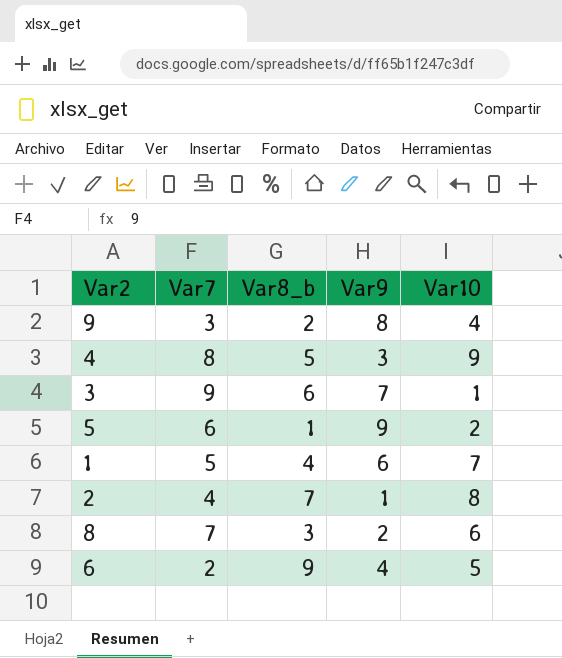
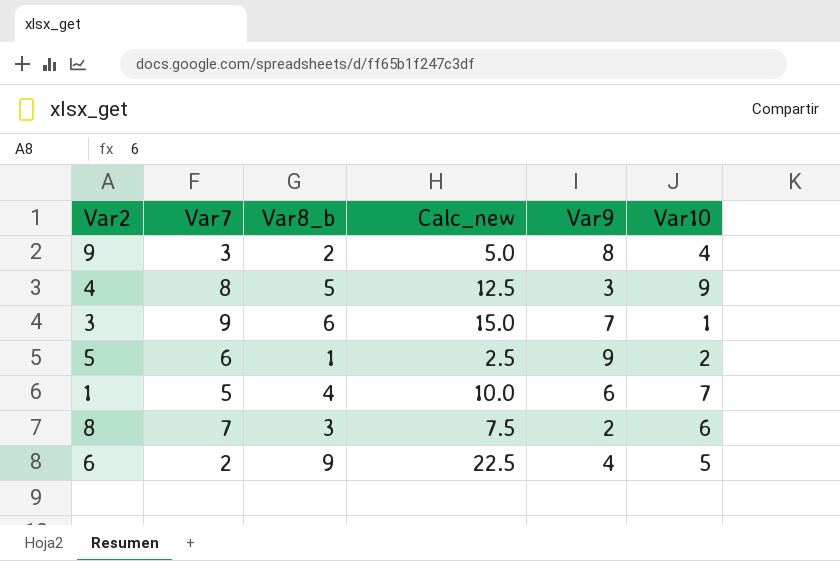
column Calc_new | formula: none -> [Var8_b] * 2.5
row 2: 4 | 7 | 1 | 8 -> none

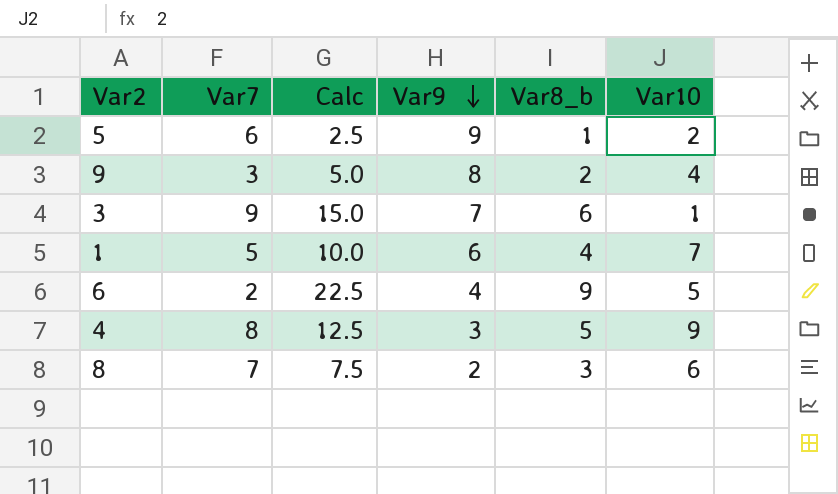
row order: none -> Var9 descending
column name: Calc_new -> Calc
column Var8_b | position: 3 -> 5

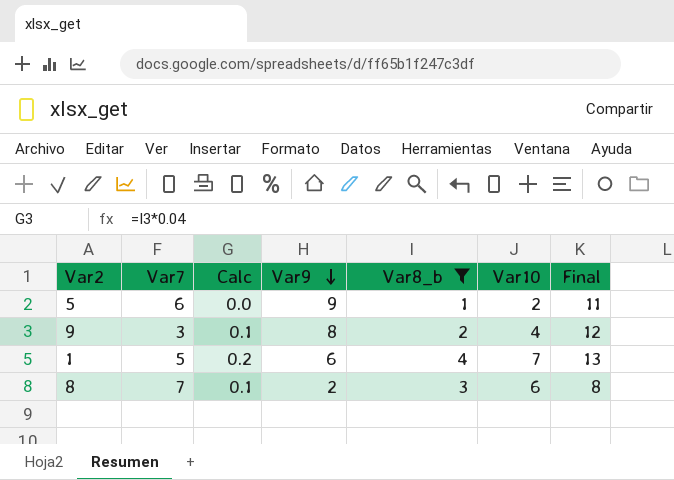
filter: none -> Var8_b <= 4
column Calc | formula: [Var8_b] * 2.5 -> [Var8_b] * 0.04
column Final | formula: none -> [Var9] + [Var10]

